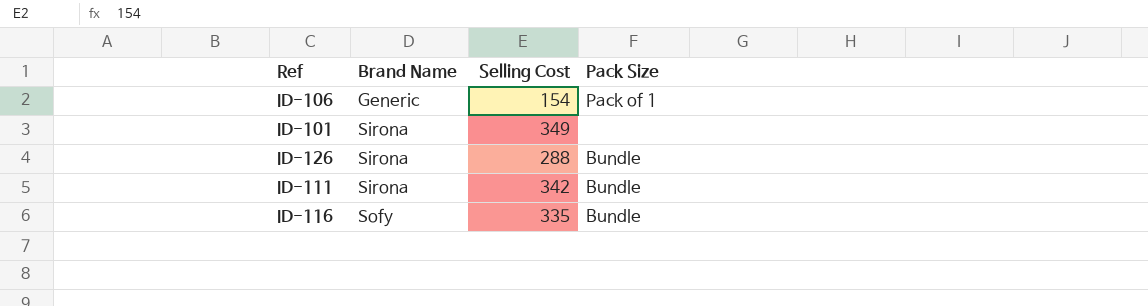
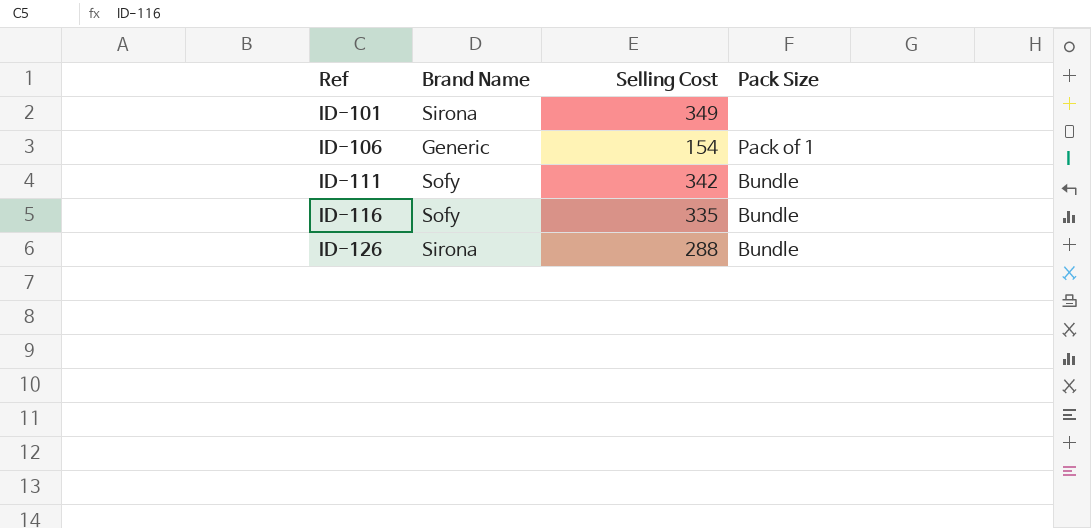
row order: Brand Name ascending -> Ref ascending
ID-111 | Brand Name: Sirona -> Sofy

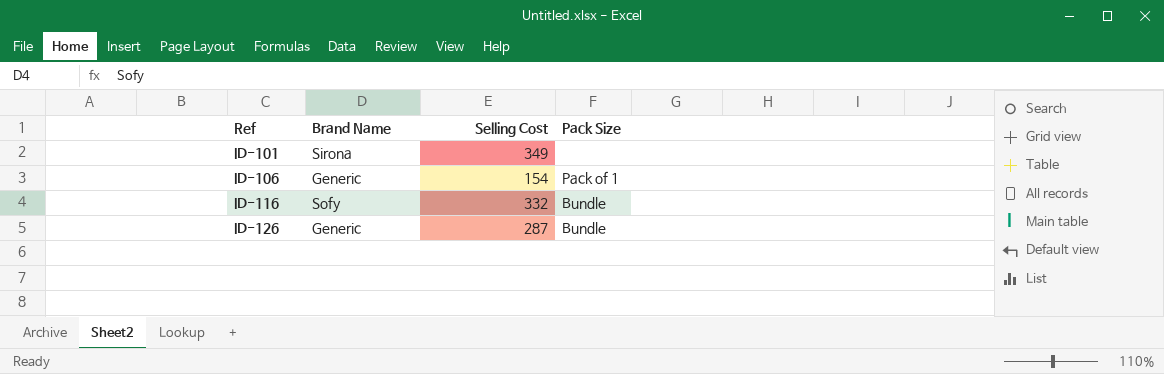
row ID-111: Sofy | 342 | Bundle -> none
ID-116 | Selling Cost: 335 -> 332
ID-126 | Brand Name: Sirona -> Generic
ID-126 | Selling Cost: 288 -> 287

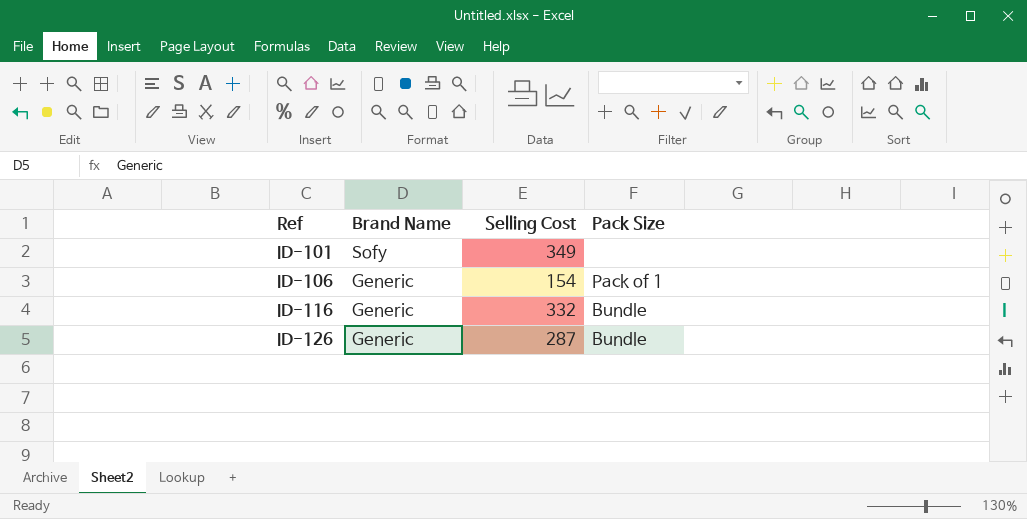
ID-101 | Brand Name: Sirona -> Sofy
ID-116 | Brand Name: Sofy -> Generic

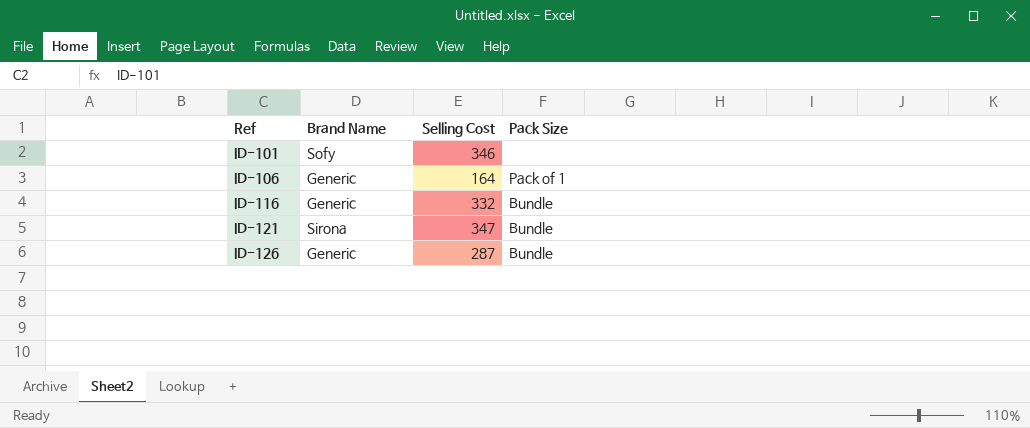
ID-101 | Selling Cost: 349 -> 346
ID-106 | Selling Cost: 154 -> 164
row ID-121: none -> Sirona | 347 | Bundle

